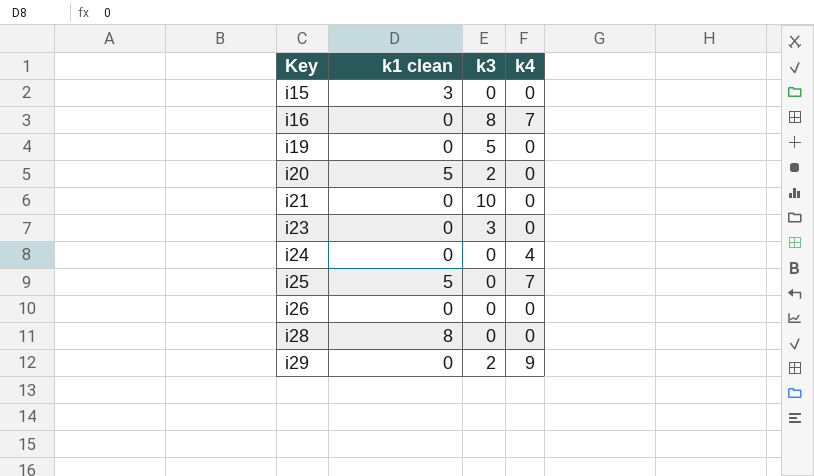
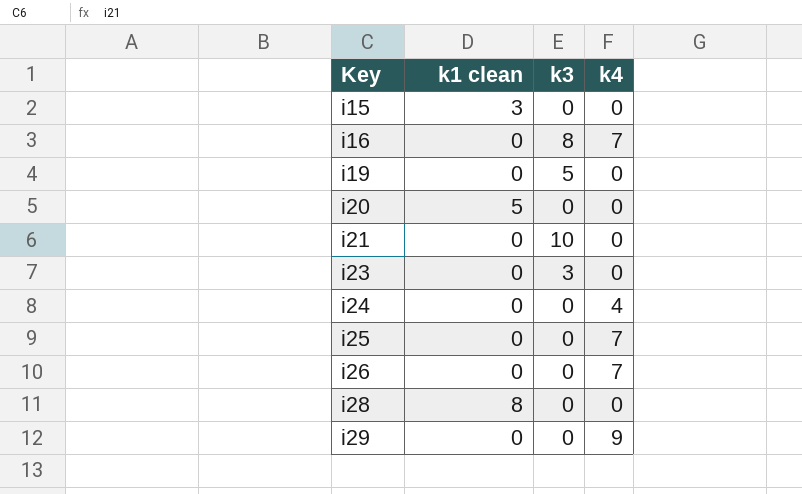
i20 | k3: 2 -> 0
i25 | k1 clean: 5 -> 0
i26 | k4: 0 -> 7
i29 | k3: 2 -> 0

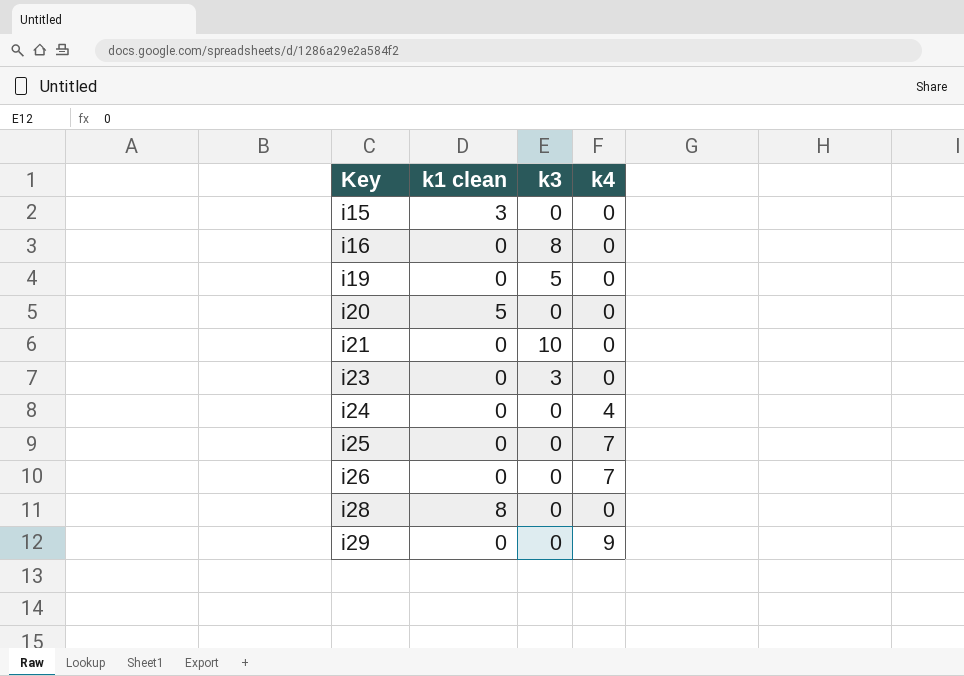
i16 | k4: 7 -> 0

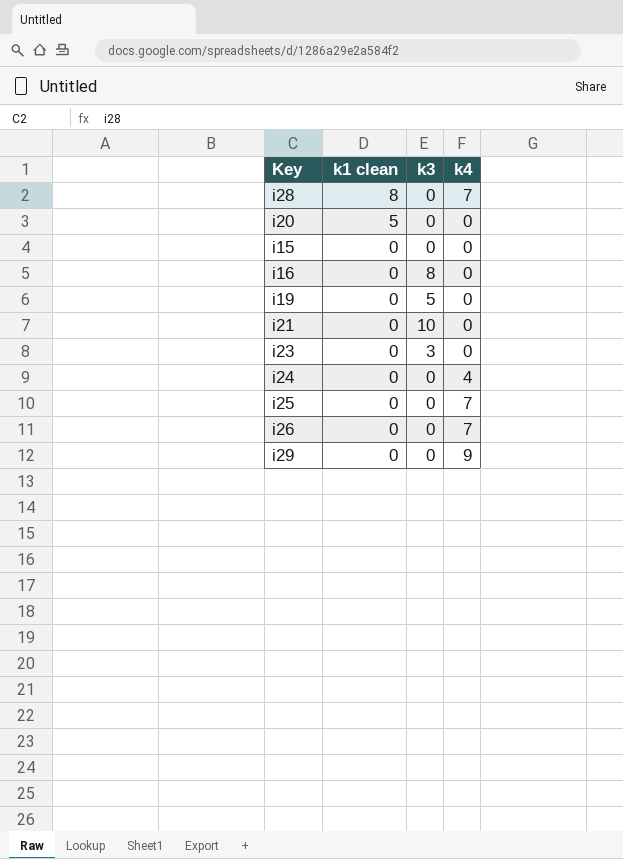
row order: Key ascending -> k1 clean descending
i28 | k4: 0 -> 7
i15 | k1 clean: 3 -> 0

